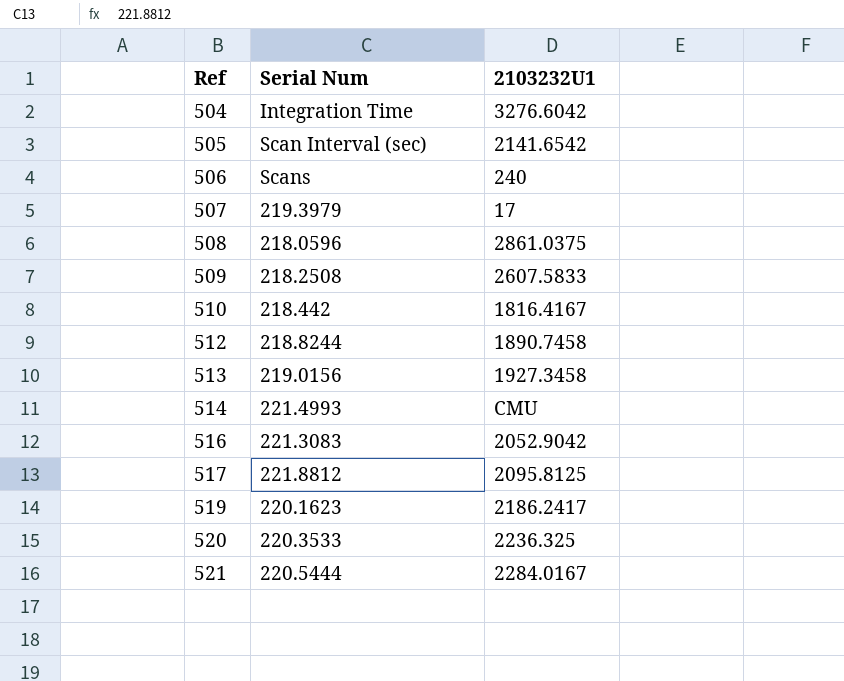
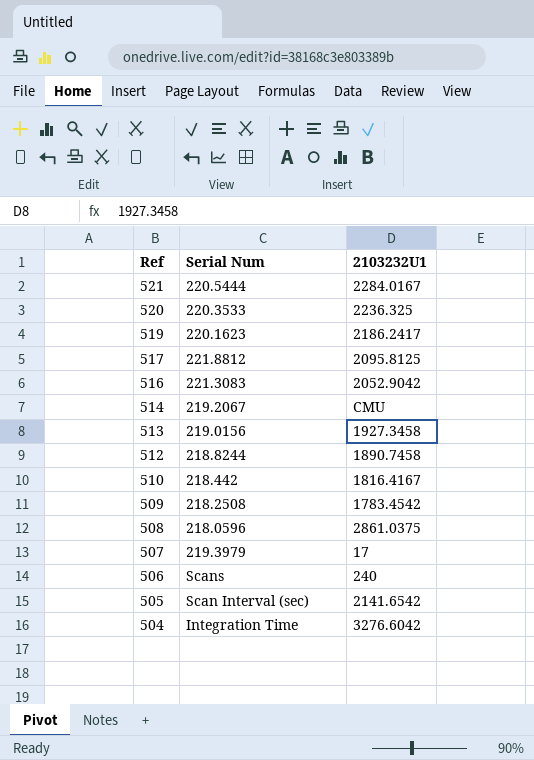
row order: Ref ascending -> Ref descending
514 | Serial Num: 221.4993 -> 219.2067
509 | 2103232U1: 2607.5833 -> 1783.4542

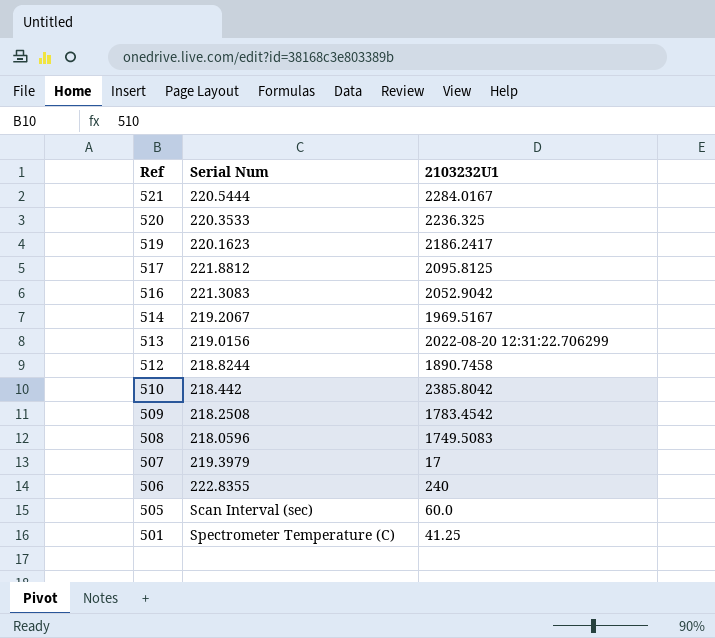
row 504: Integration Time | 3276.6042 -> none
514 | 2103232U1: CMU -> 1969.5167
513 | 2103232U1: 1927.3458 -> 2022-08-20 12:31:22.706299
510 | 2103232U1: 1816.4167 -> 2385.8042
508 | 2103232U1: 2861.0375 -> 1749.5083
506 | Serial Num: Scans -> 222.8355
505 | 2103232U1: 2141.6542 -> 60.0
row 501: none -> Spectrometer Temperature (C) | 41.25

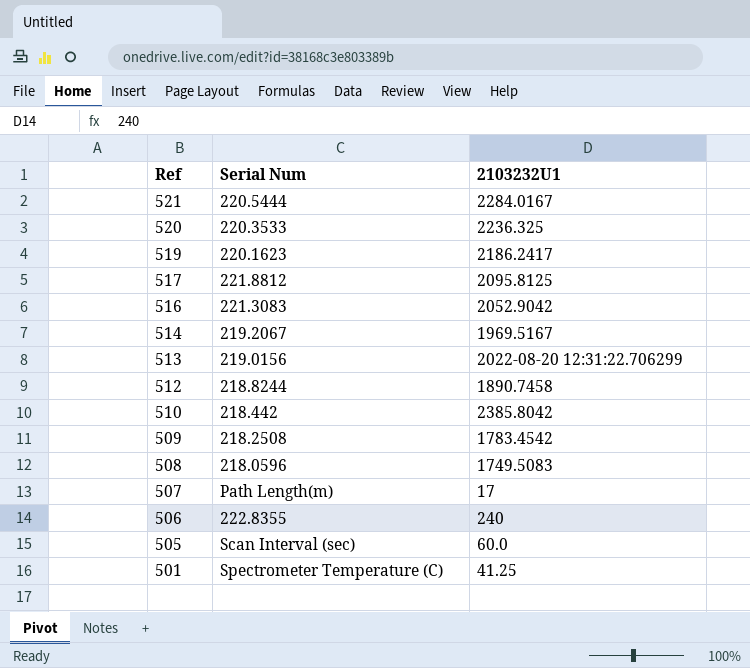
507 | Serial Num: 219.3979 -> Path Length(m)

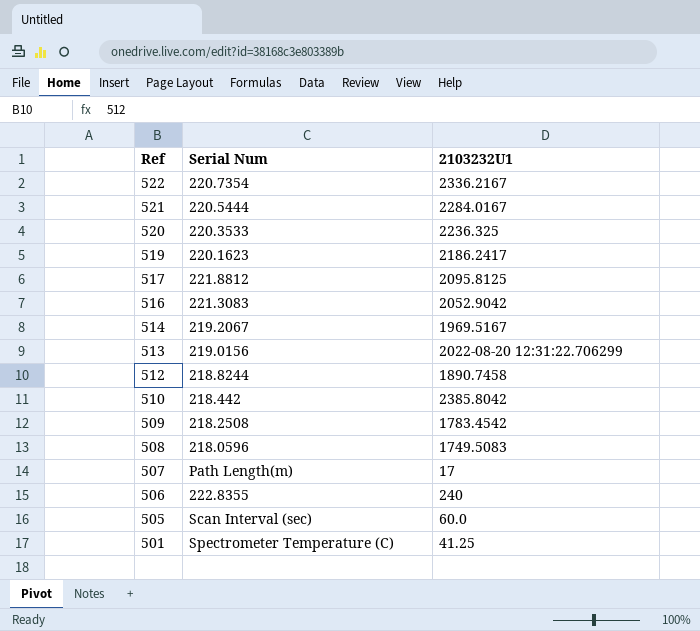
row 522: none -> 220.7354 | 2336.2167

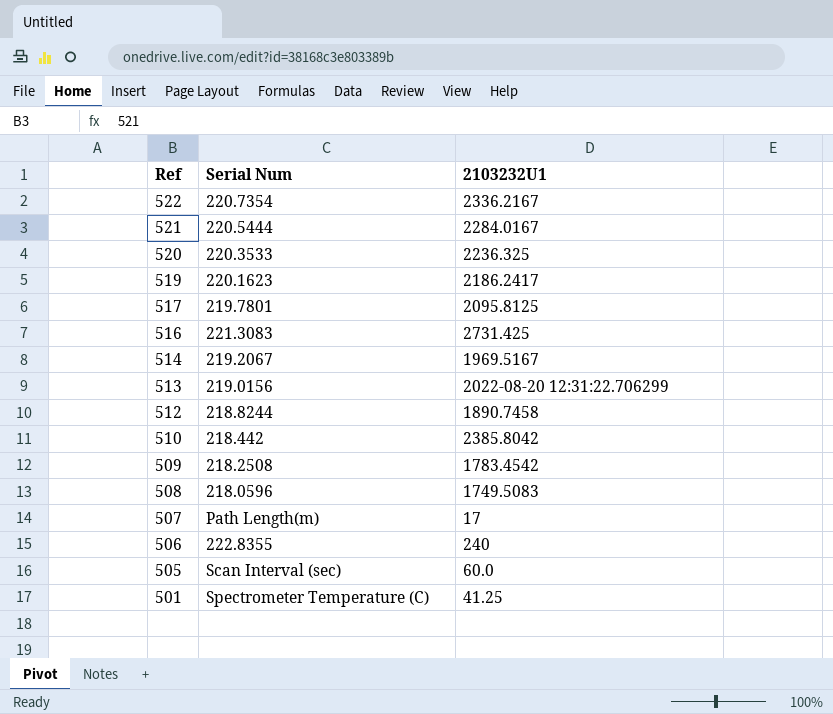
517 | Serial Num: 221.8812 -> 219.7801
516 | 2103232U1: 2052.9042 -> 2731.425

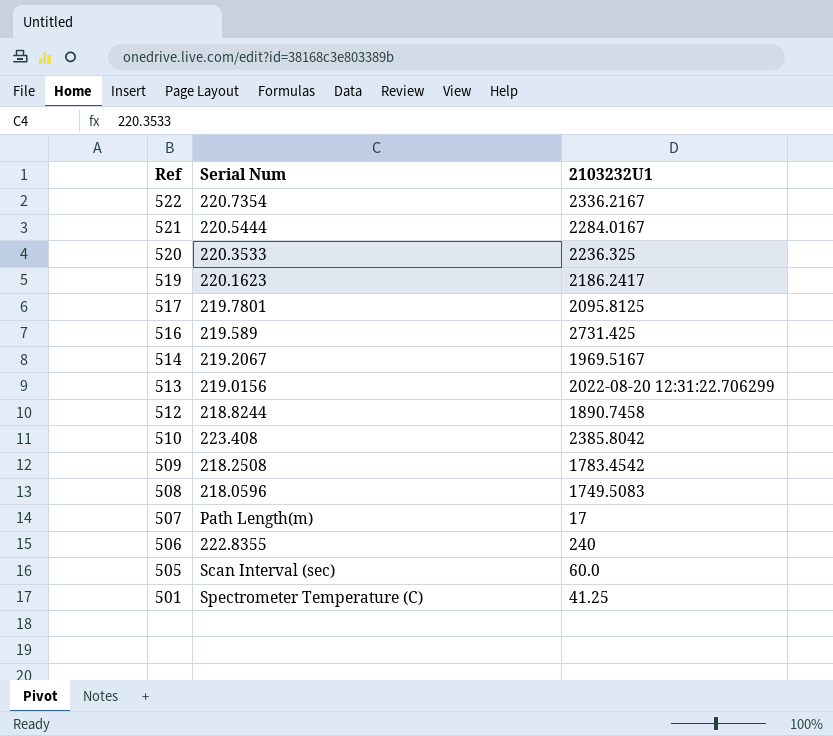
516 | Serial Num: 221.3083 -> 219.589
510 | Serial Num: 218.442 -> 223.408

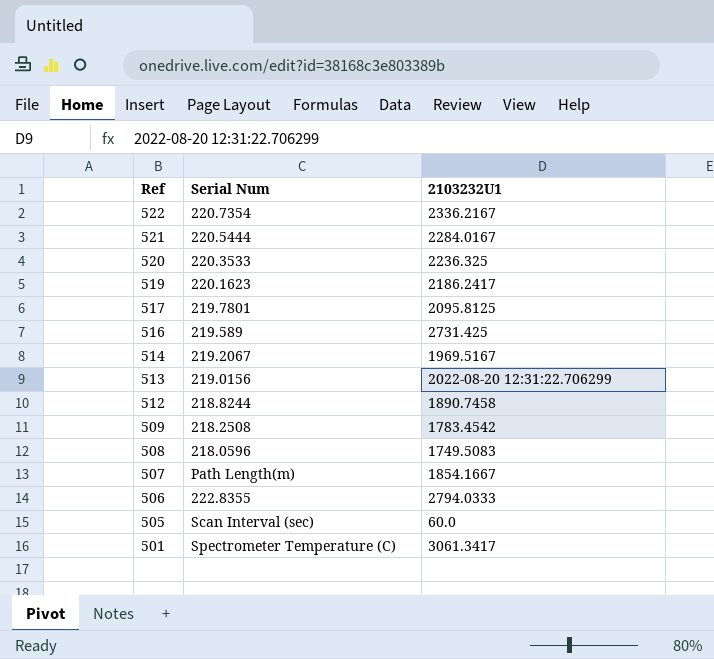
row 510: 223.408 | 2385.8042 -> none
507 | 2103232U1: 17 -> 1854.1667
506 | 2103232U1: 240 -> 2794.0333
501 | 2103232U1: 41.25 -> 3061.3417

